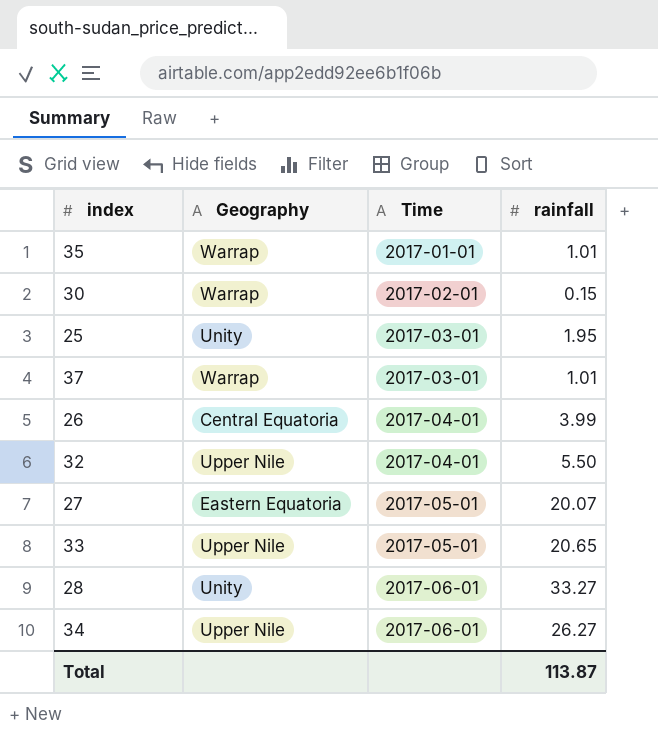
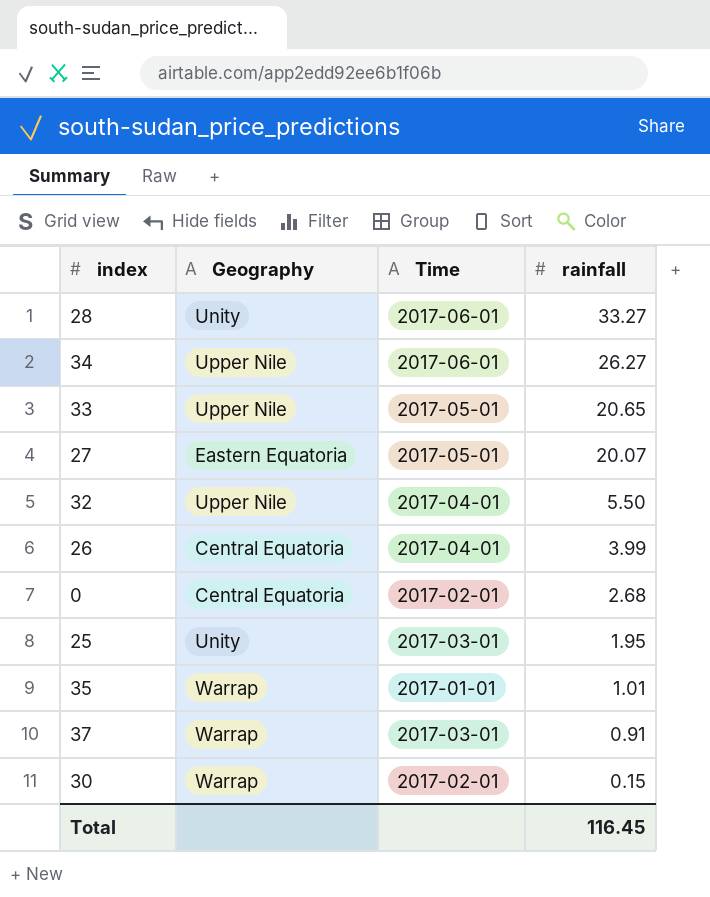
row order: Time ascending -> rainfall descending
row 0: none -> Central Equatoria | 2017-02-01 | 2.68
37 | rainfall: 1.01 -> 0.91
Total | rainfall: 113.87 -> 116.45

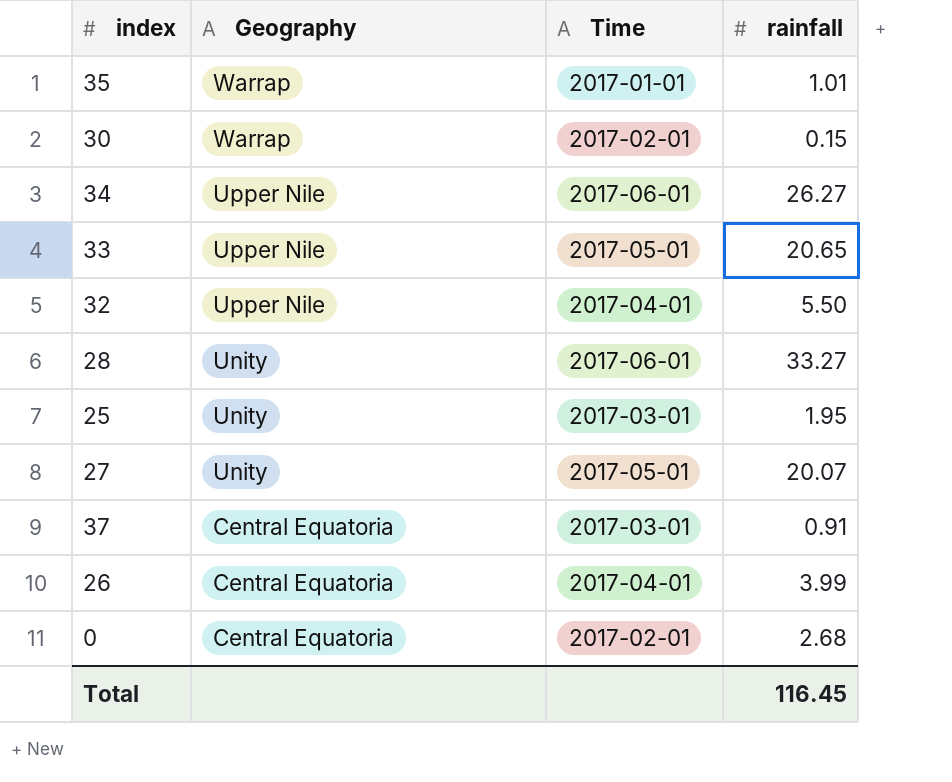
row order: rainfall descending -> Geography descending
27 | Geography: Eastern Equatoria -> Unity
37 | Geography: Warrap -> Central Equatoria

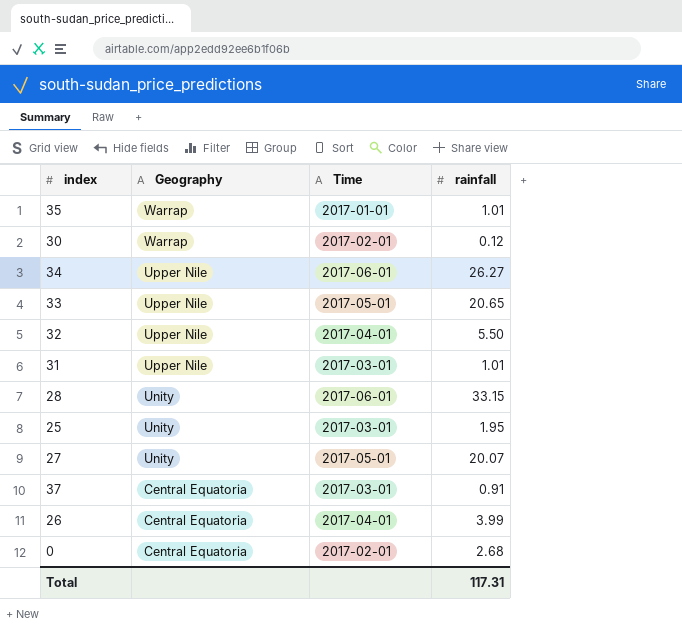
30 | rainfall: 0.15 -> 0.12
row 31: none -> Upper Nile | 2017-03-01 | 1.01
28 | rainfall: 33.27 -> 33.15
Total | rainfall: 116.45 -> 117.31

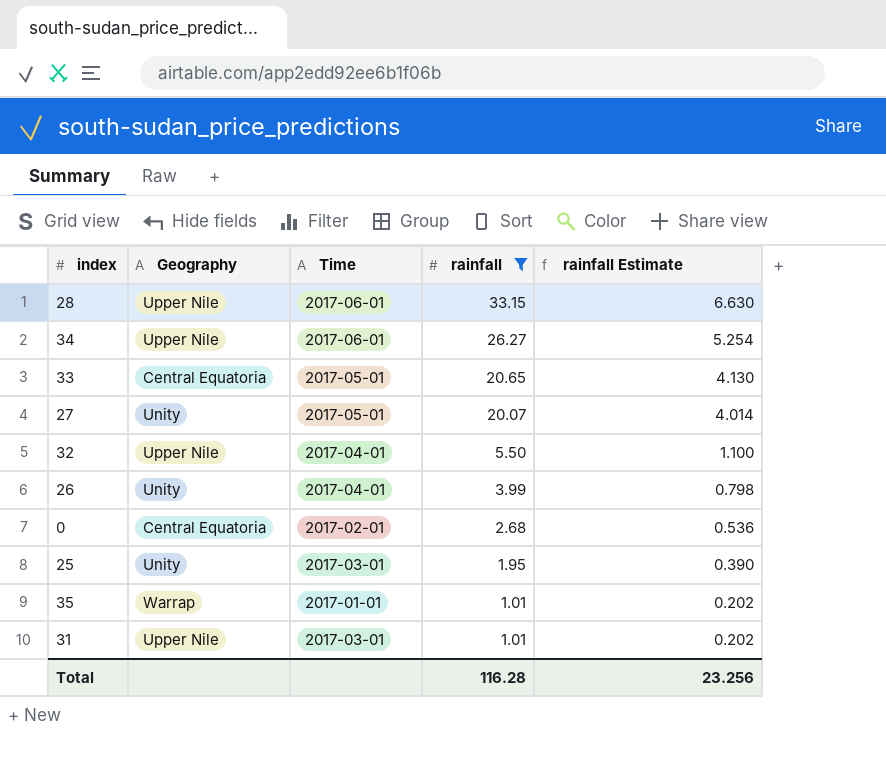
filter: none -> rainfall >= 1.01
row order: Geography descending -> rainfall descending
column rainfall Estimate | formula: none -> [rainfall] * 0.2
28 | Geography: Unity -> Upper Nile
33 | Geography: Upper Nile -> Central Equatoria
26 | Geography: Central Equatoria -> Unity
Total | rainfall: 117.31 -> 116.28

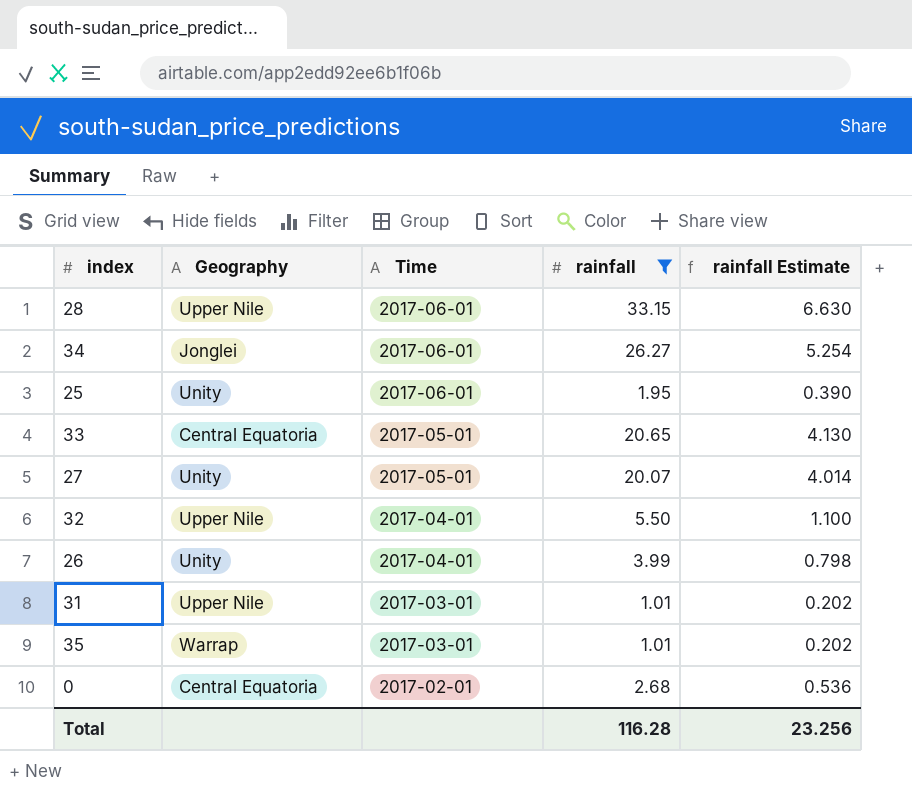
row order: rainfall descending -> Time descending
34 | Geography: Upper Nile -> Jonglei
25 | Time: 2017-03-01 -> 2017-06-01
35 | Time: 2017-01-01 -> 2017-03-01

